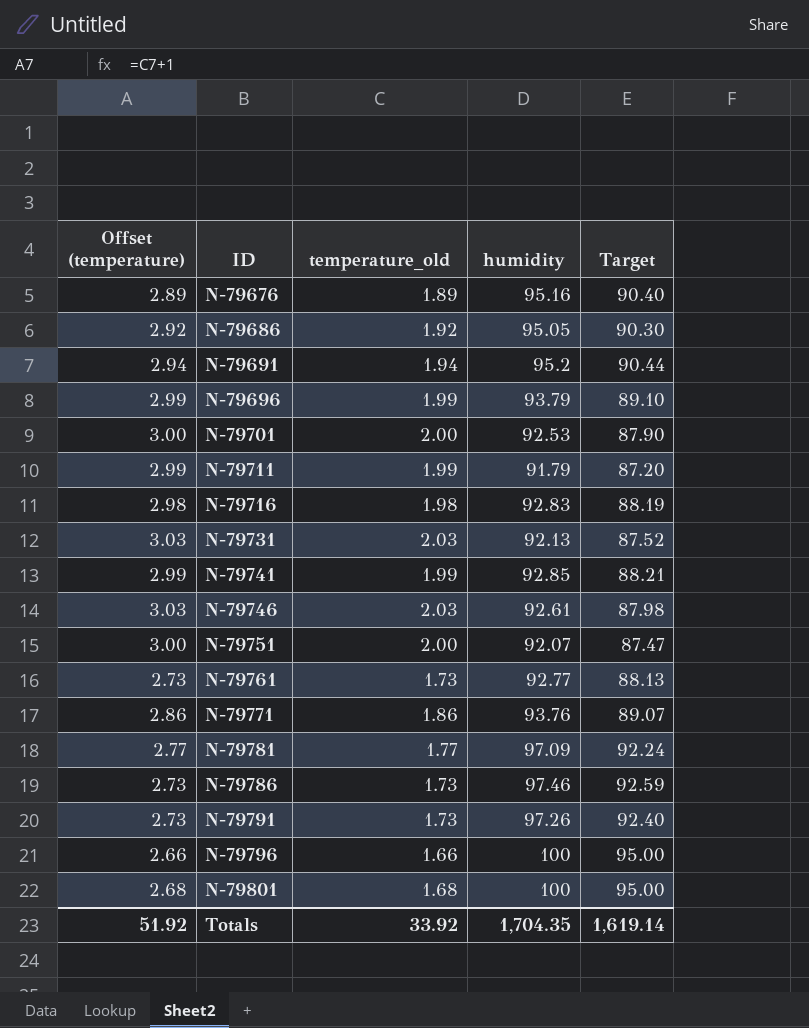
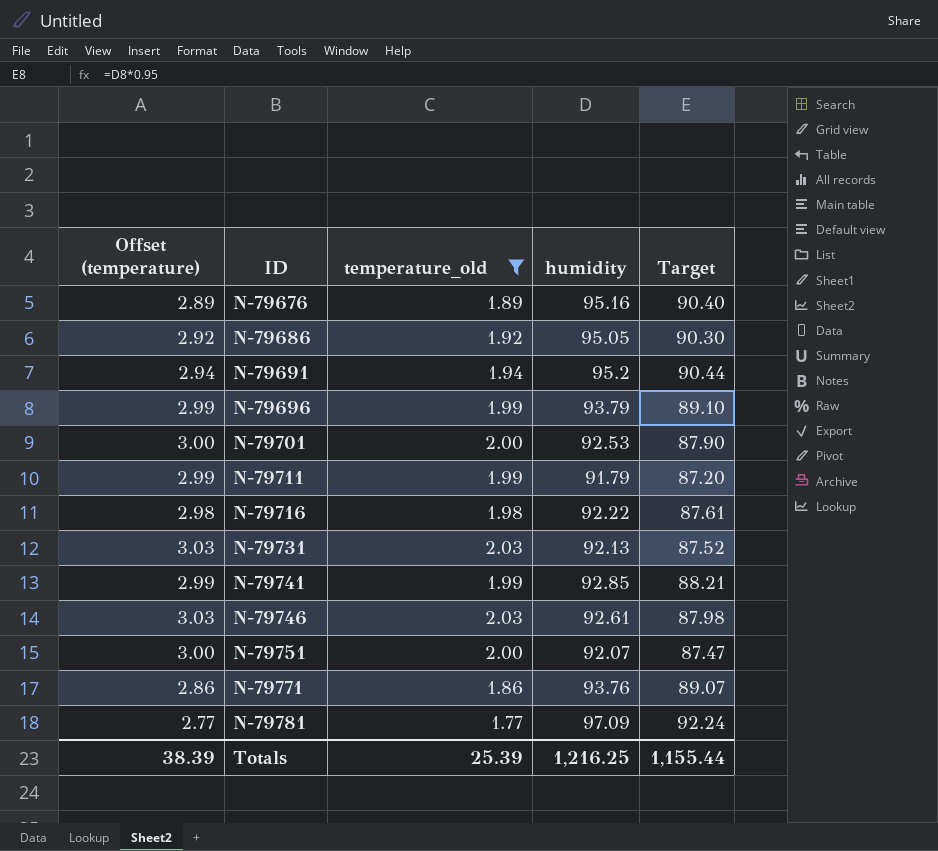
filter: none -> temperature_old >= 1.77
N-79716 | humidity: 92.83 -> 92.22
N-79716 | Target: 88.19 -> 87.61
Totals | Offset (temperature): 51.92 -> 38.39
Totals | temperature_old: 33.92 -> 25.39
Totals | humidity: 1,704.35 -> 1,216.25
Totals | Target: 1,619.14 -> 1,155.44

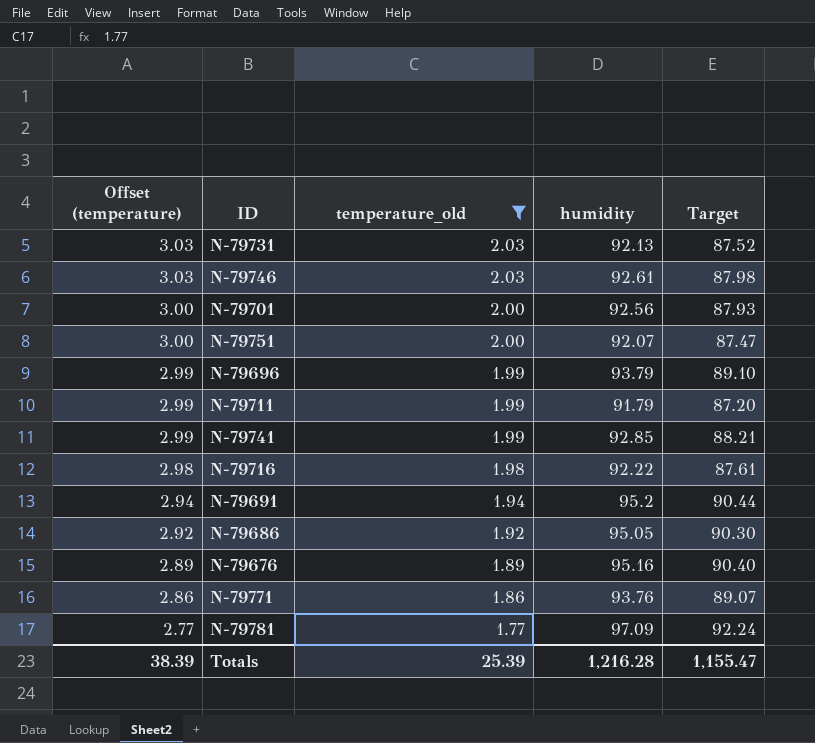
row order: ID ascending -> Offset (temperature) descending
N-79701 | humidity: 92.53 -> 92.56
N-79701 | Target: 87.90 -> 87.93
Totals | humidity: 1,216.25 -> 1,216.28
Totals | Target: 1,155.44 -> 1,155.47

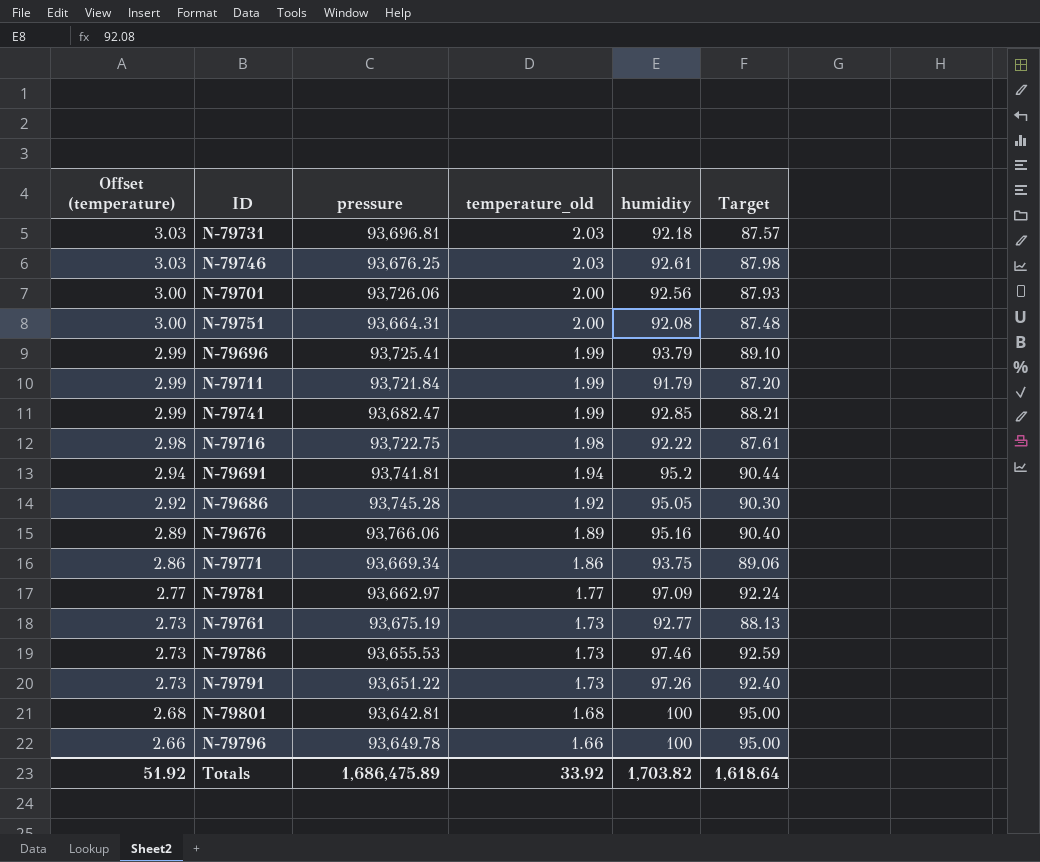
filter: temperature_old >= 1.77 -> none
column pressure | position: none -> 3
N-79731 | humidity: 92.13 -> 92.18
N-79731 | Target: 87.52 -> 87.57
N-79751 | humidity: 92.07 -> 92.08
N-79751 | Target: 87.47 -> 87.48
N-79771 | humidity: 93.76 -> 93.75
N-79771 | Target: 89.07 -> 89.06
Totals | Offset (temperature): 38.39 -> 51.92
Totals | temperature_old: 25.39 -> 33.92
Totals | humidity: 1,216.28 -> 1,703.82
Totals | Target: 1,155.47 -> 1,618.64

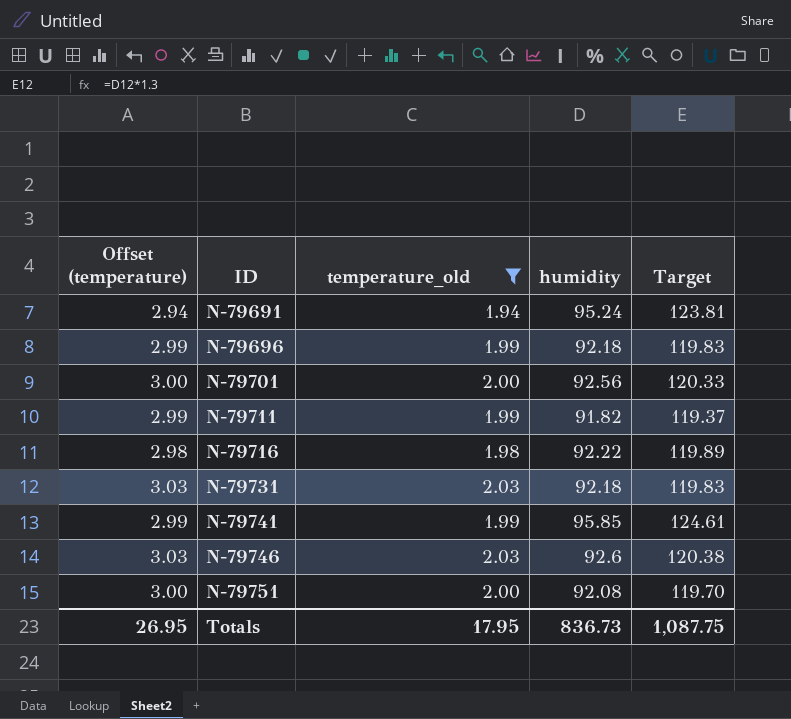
filter: none -> temperature_old >= 1.94
row order: Offset (temperature) descending -> ID ascending
column pressure | position: 3 -> none
column Target | formula: [humidity] * 0.95 -> [humidity] * 1.3
N-79691 | humidity: 95.2 -> 95.24
N-79696 | humidity: 93.79 -> 92.18
N-79711 | humidity: 91.79 -> 91.82
N-79741 | humidity: 92.85 -> 95.85
N-79746 | humidity: 92.61 -> 92.6
Totals | Offset (temperature): 51.92 -> 26.95
Totals | temperature_old: 33.92 -> 17.95
Totals | humidity: 1,703.82 -> 836.73
Totals | Target: 1,618.64 -> 1,087.75

